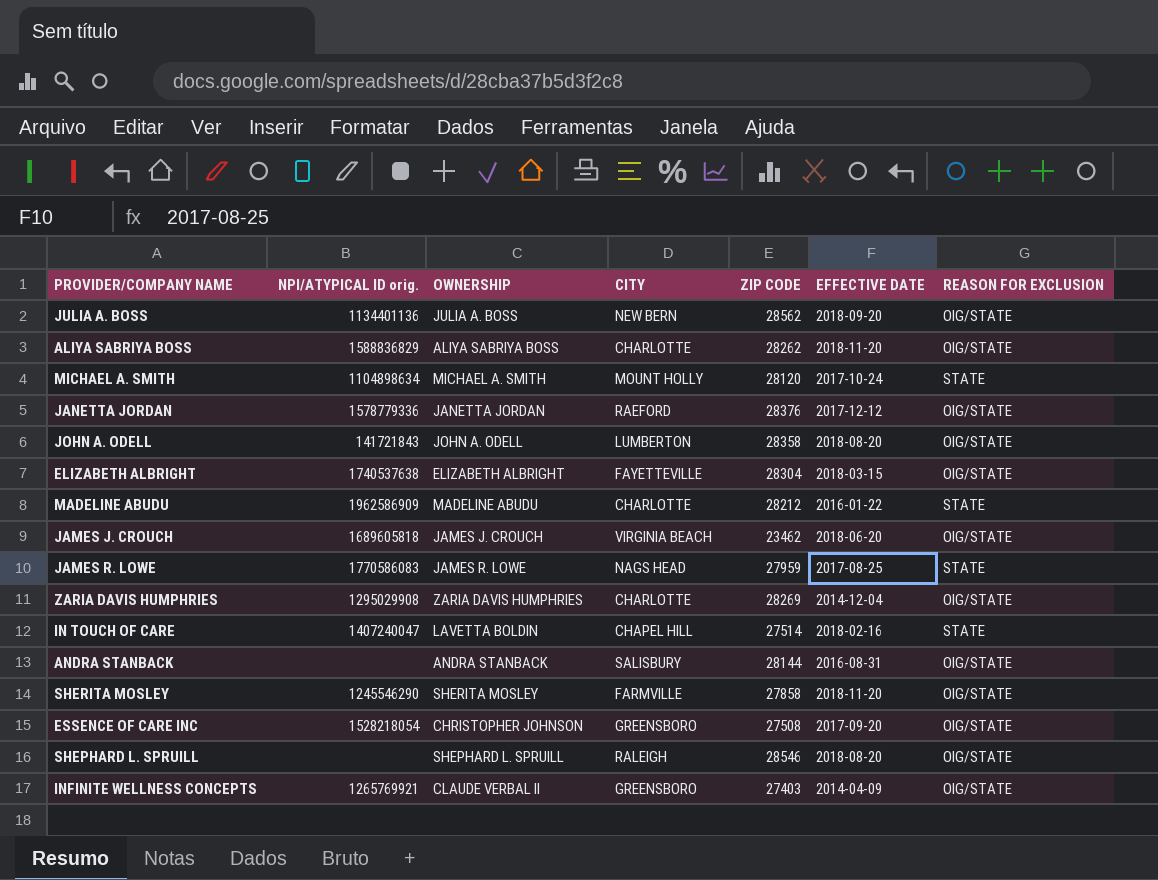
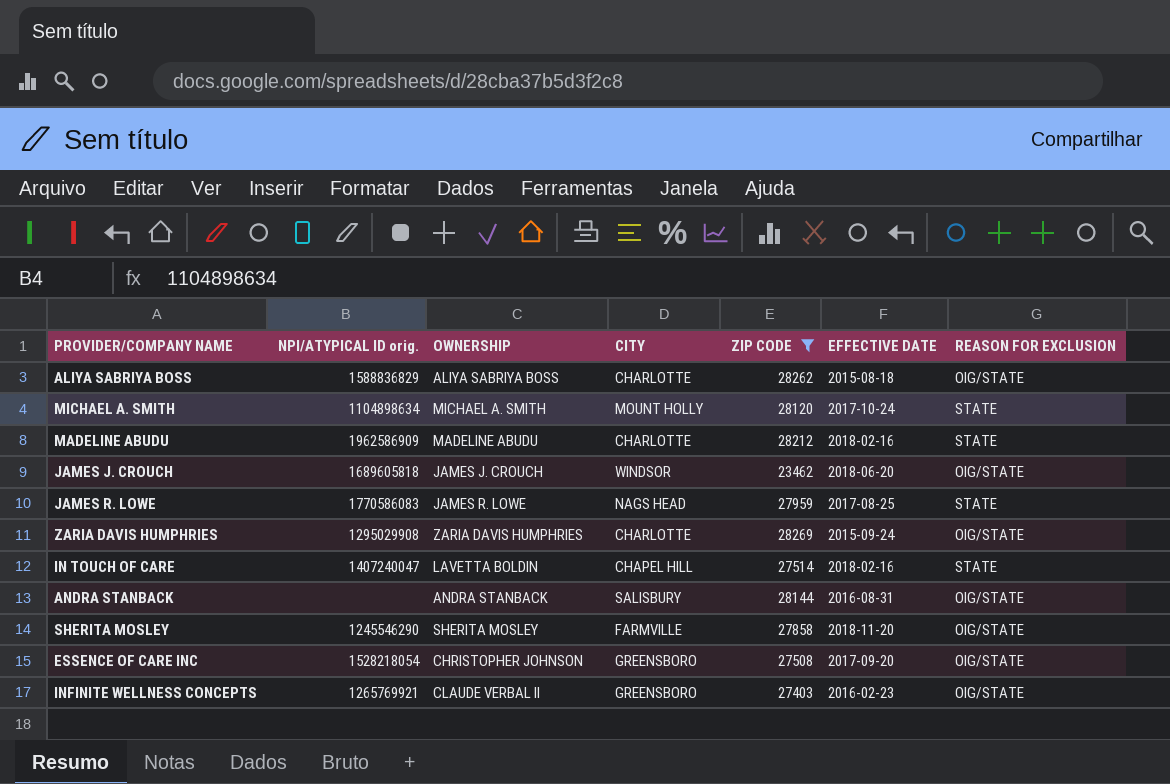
filter: none -> ZIP CODE <= 28269
ALIYA SABRIYA BOSS | EFFECTIVE DATE: 2018-11-20 -> 2015-08-18
MADELINE ABUDU | EFFECTIVE DATE: 2016-01-22 -> 2018-02-16
JAMES J. CROUCH | CITY: VIRGINIA BEACH -> WINDSOR
ZARIA DAVIS HUMPHRIES | EFFECTIVE DATE: 2014-12-04 -> 2015-09-24
INFINITE WELLNESS CONCEPTS | EFFECTIVE DATE: 2014-04-09 -> 2016-02-23

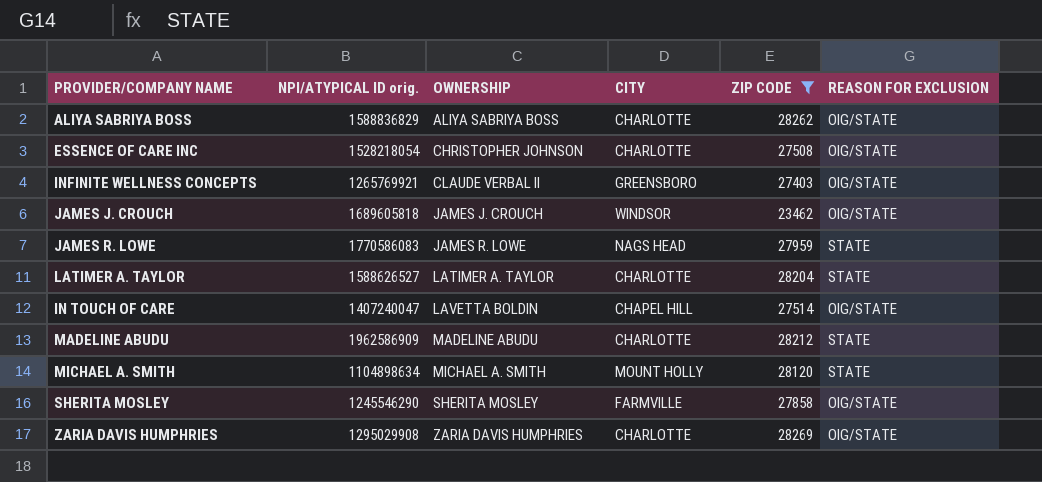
row order: none -> OWNERSHIP ascending
column EFFECTIVE DATE | position: 6 -> none
row ANDRA STANBACK: none | ANDRA STANBACK | SALISBURY | 28144 | 2016-08-31 | OIG/STATE -> none
ESSENCE OF CARE INC | CITY: GREENSBORO -> CHARLOTTE
row LATIMER A. TAYLOR: none -> 1588626527 | LATIMER A. TAYLOR | CHARLOTTE | 28204 | STATE
IN TOUCH OF CARE | REASON FOR EXCLUSION: STATE -> OIG/STATE

